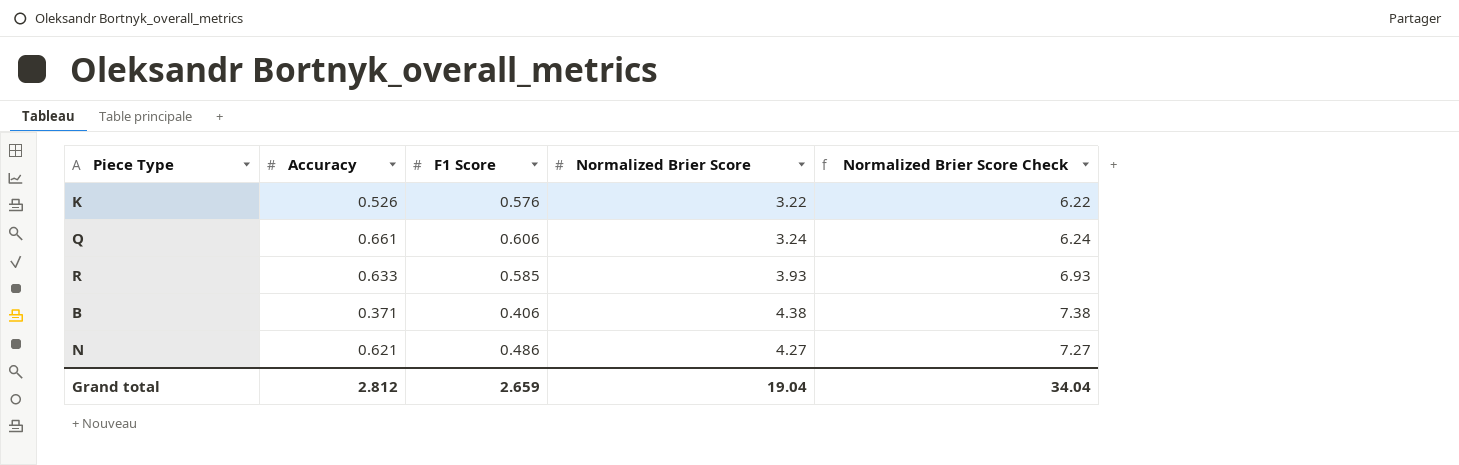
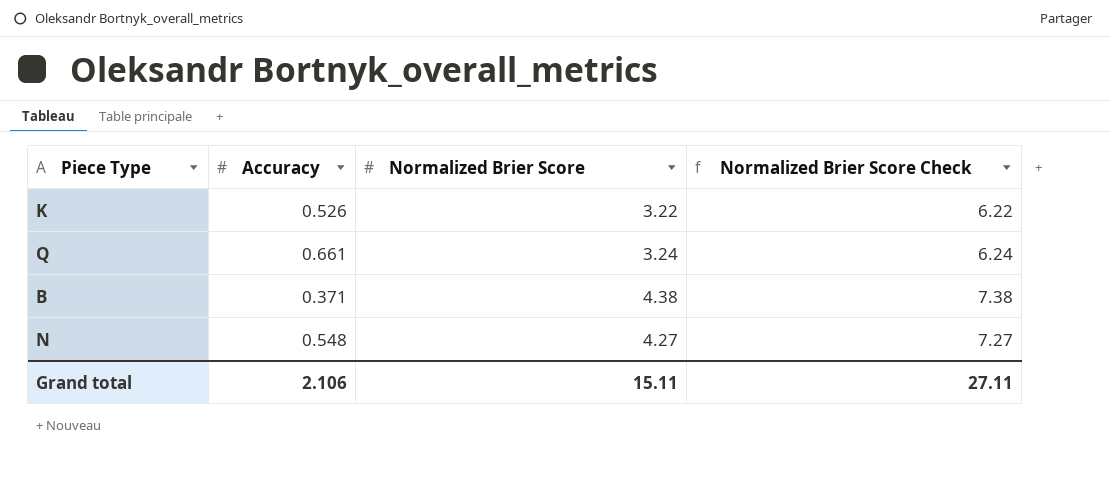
column F1 Score | position: 3 -> none
row R: 0.633 | 0.585 | 3.93 | 6.93 -> none
N | Accuracy: 0.621 -> 0.548
Grand total | Accuracy: 2.812 -> 2.106
Grand total | Normalized Brier Score: 19.04 -> 15.11
Grand total | Normalized Brier Score Check: 34.04 -> 27.11

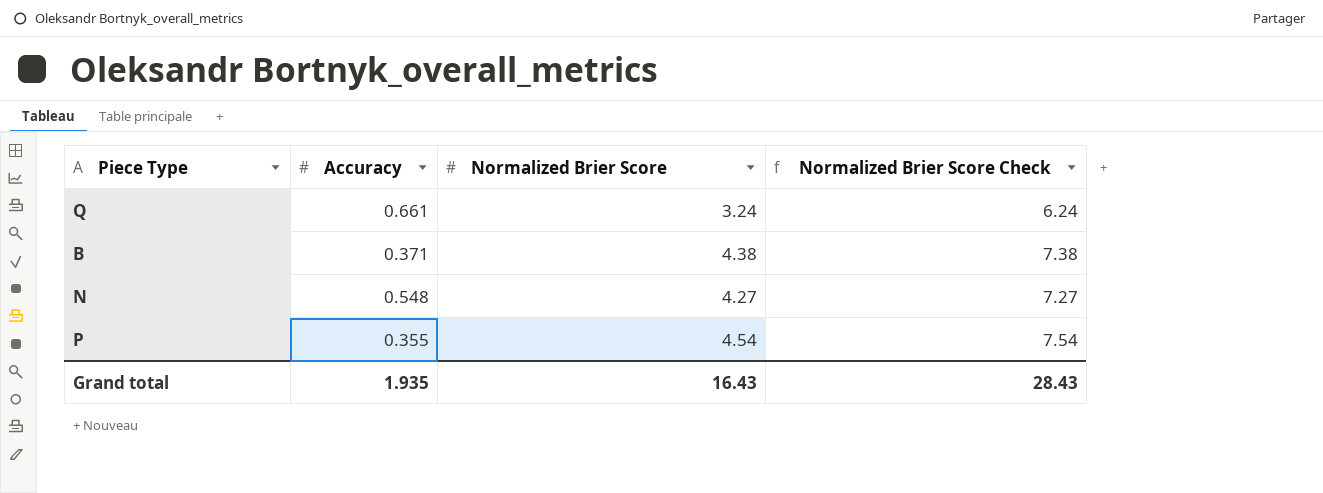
row K: 0.526 | 3.22 | 6.22 -> none
row P: none -> 0.355 | 4.54 | 7.54
Grand total | Accuracy: 2.106 -> 1.935
Grand total | Normalized Brier Score: 15.11 -> 16.43
Grand total | Normalized Brier Score Check: 27.11 -> 28.43

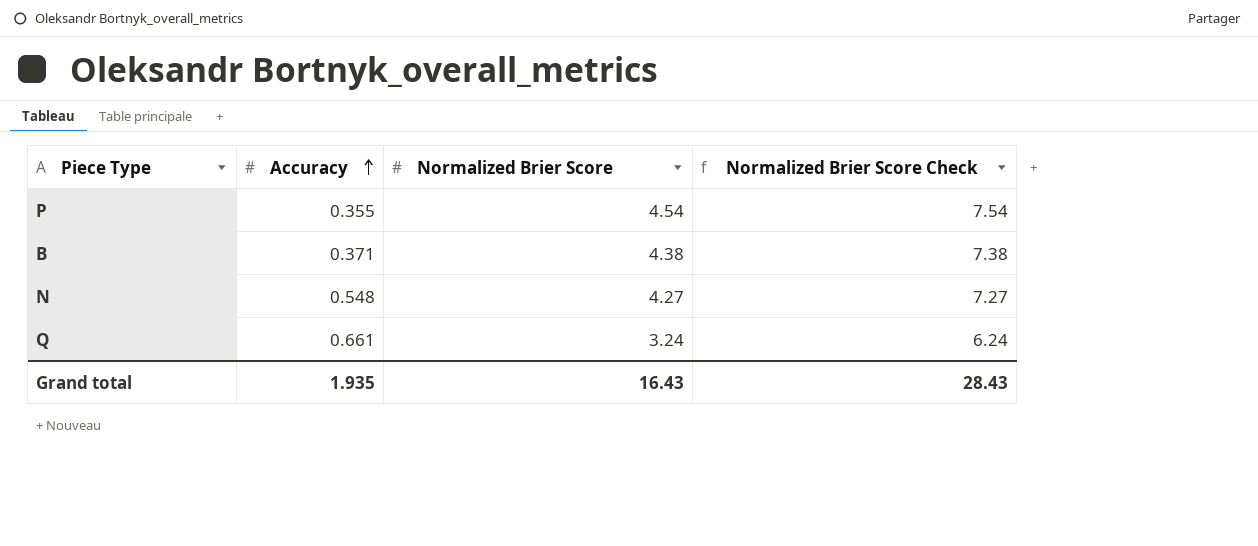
row order: none -> Accuracy ascending

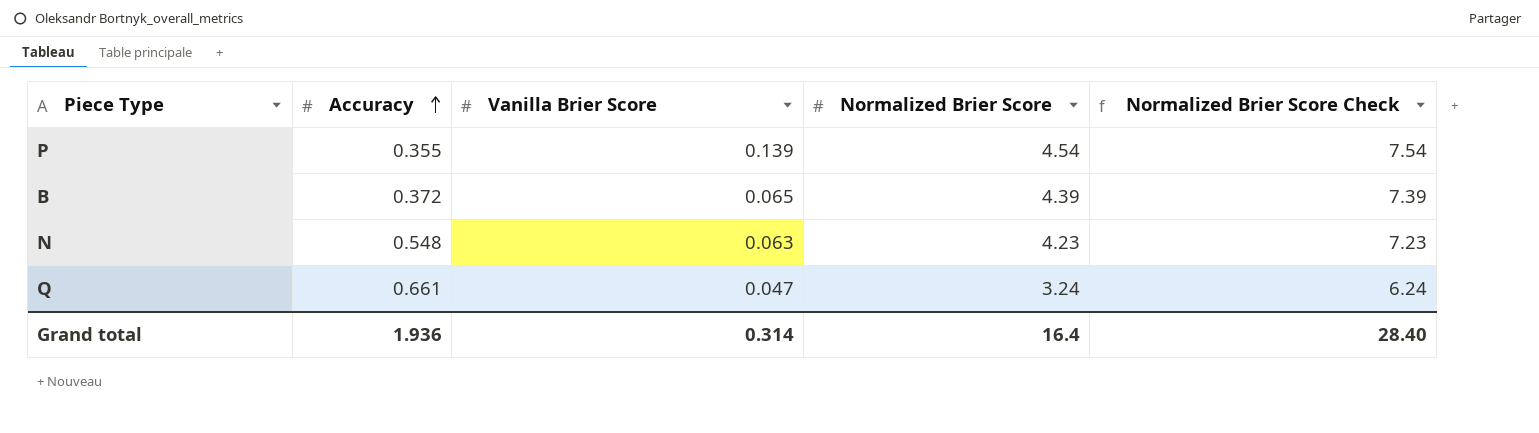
column Vanilla Brier Score | position: none -> 3
B | Accuracy: 0.371 -> 0.372
B | Normalized Brier Score: 4.38 -> 4.39
B | Normalized Brier Score Check: 7.38 -> 7.39
N | Normalized Brier Score: 4.27 -> 4.23
N | Normalized Brier Score Check: 7.27 -> 7.23
Grand total | Accuracy: 1.935 -> 1.936
Grand total | Normalized Brier Score: 16.43 -> 16.4
Grand total | Normalized Brier Score Check: 28.43 -> 28.40

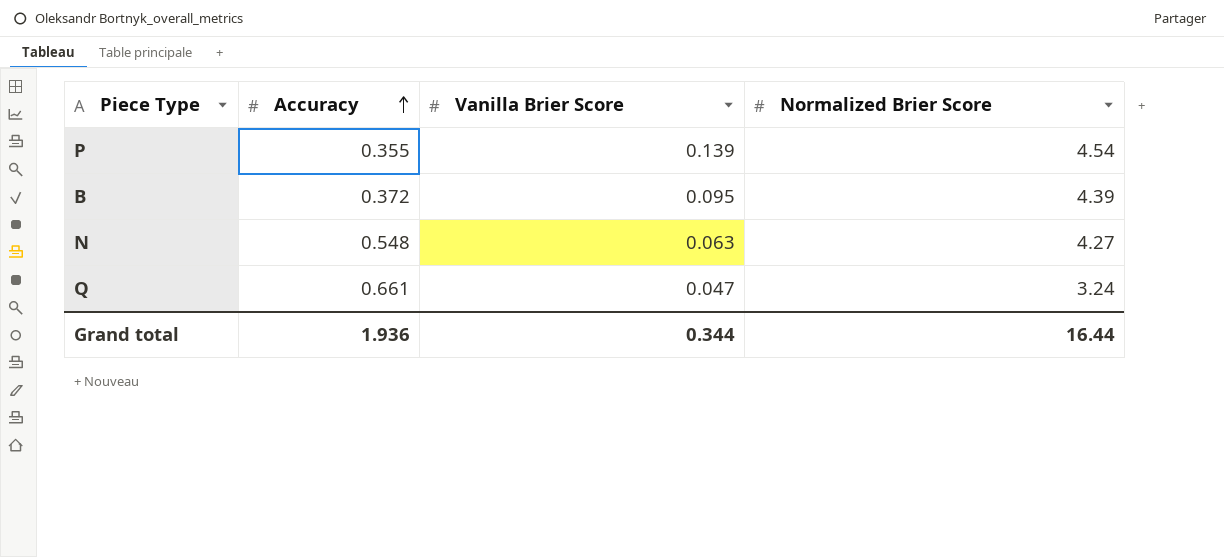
column Normalized Brier Score Check | formula: [Normalized Brier Score] + 3 -> none
B | Vanilla Brier Score: 0.065 -> 0.095
N | Normalized Brier Score: 4.23 -> 4.27
Grand total | Vanilla Brier Score: 0.314 -> 0.344
Grand total | Normalized Brier Score: 16.4 -> 16.44

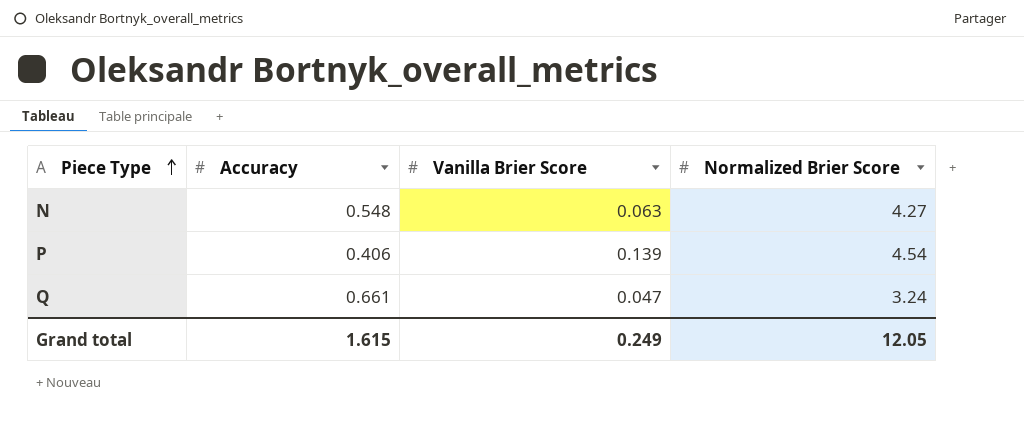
row order: Accuracy ascending -> Piece Type ascending
row B: 0.372 | 0.095 | 4.39 -> none
P | Accuracy: 0.355 -> 0.406
Grand total | Accuracy: 1.936 -> 1.615
Grand total | Vanilla Brier Score: 0.344 -> 0.249
Grand total | Normalized Brier Score: 16.44 -> 12.05

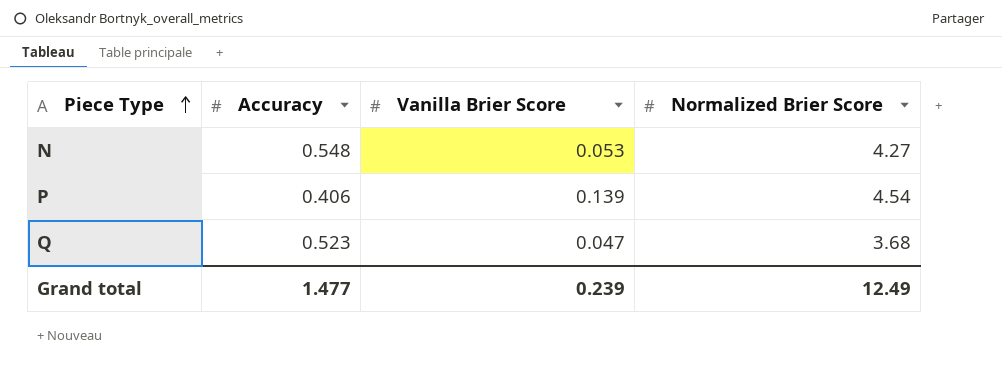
N | Vanilla Brier Score: 0.063 -> 0.053
Q | Accuracy: 0.661 -> 0.523
Q | Normalized Brier Score: 3.24 -> 3.68
Grand total | Accuracy: 1.615 -> 1.477
Grand total | Vanilla Brier Score: 0.249 -> 0.239
Grand total | Normalized Brier Score: 12.05 -> 12.49

